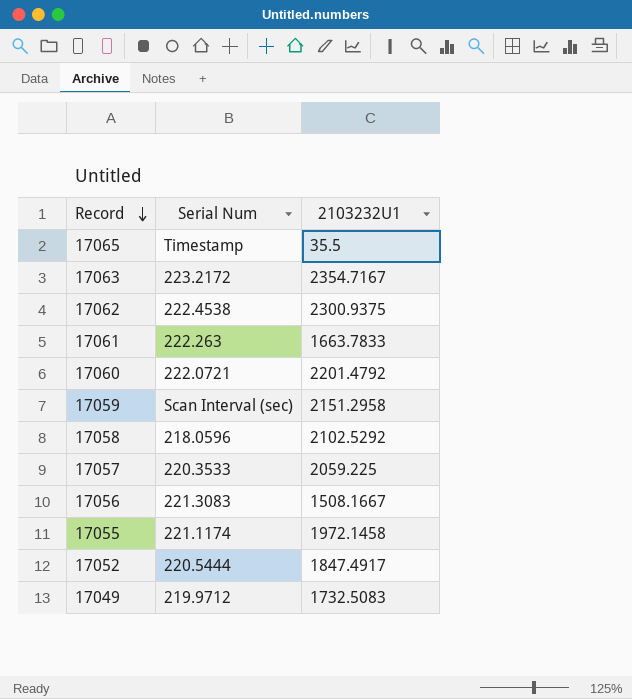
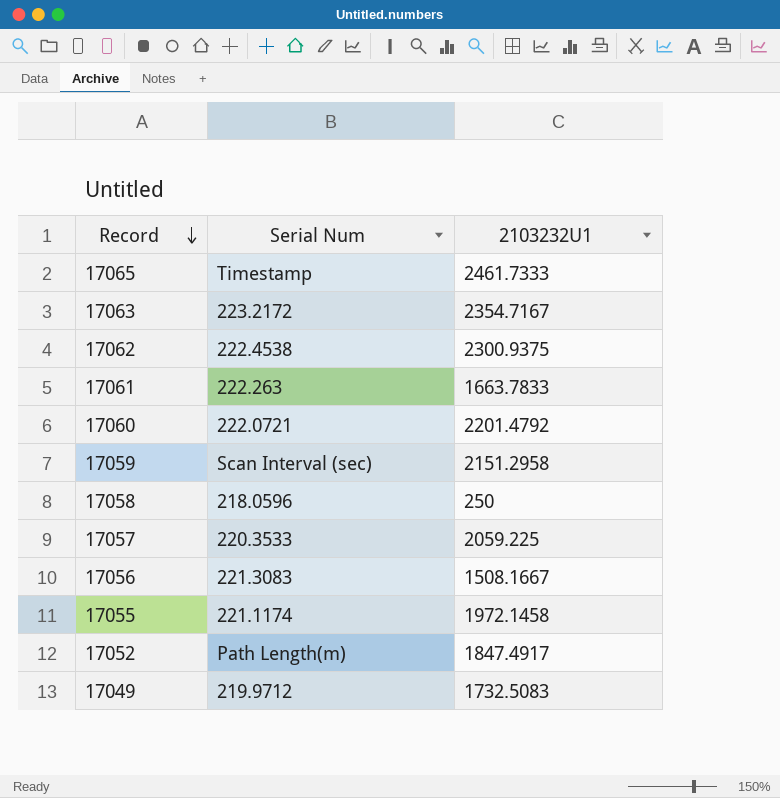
17065 | 2103232U1: 35.5 -> 2461.7333
17058 | 2103232U1: 2102.5292 -> 250
17052 | Serial Num: 220.5444 -> Path Length(m)

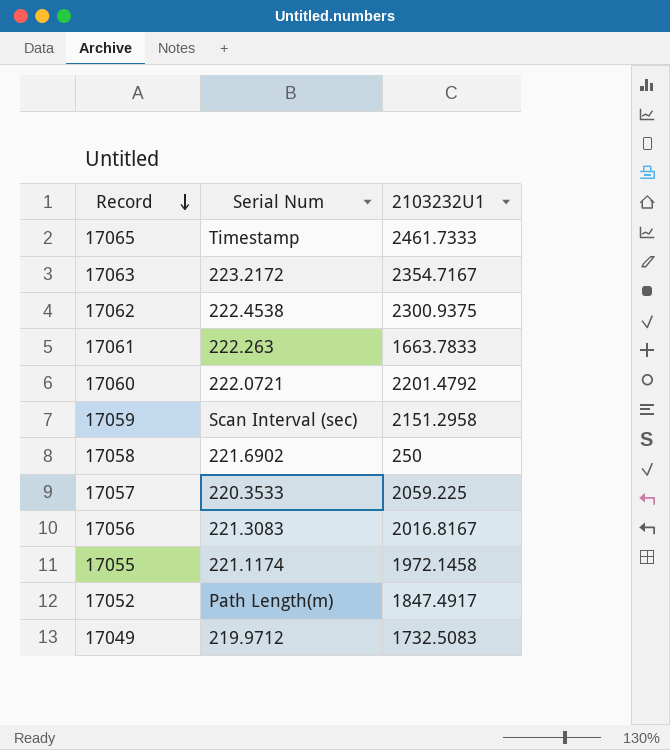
17058 | Serial Num: 218.0596 -> 221.6902
17056 | 2103232U1: 1508.1667 -> 2016.8167

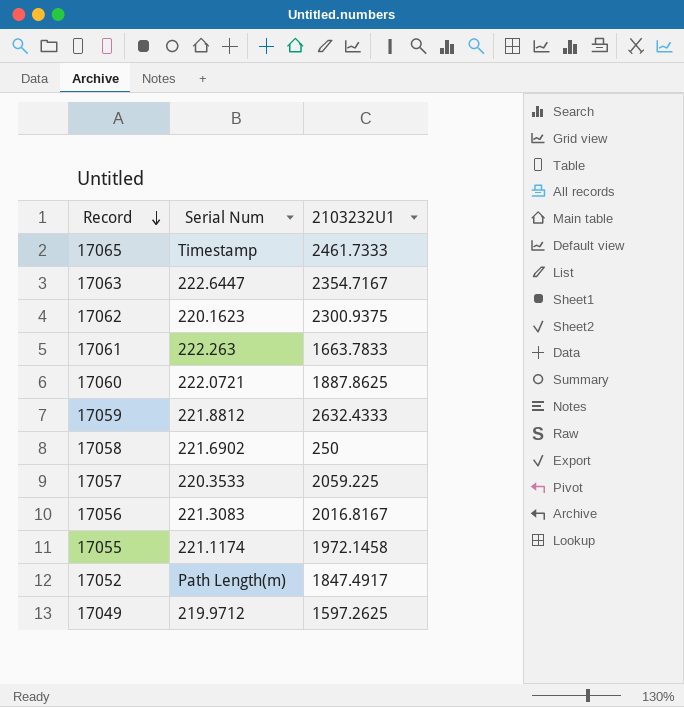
17063 | Serial Num: 223.2172 -> 222.6447
17062 | Serial Num: 222.4538 -> 220.1623
17060 | 2103232U1: 2201.4792 -> 1887.8625
17059 | Serial Num: Scan Interval (sec) -> 221.8812
17059 | 2103232U1: 2151.2958 -> 2632.4333
17049 | 2103232U1: 1732.5083 -> 1597.2625

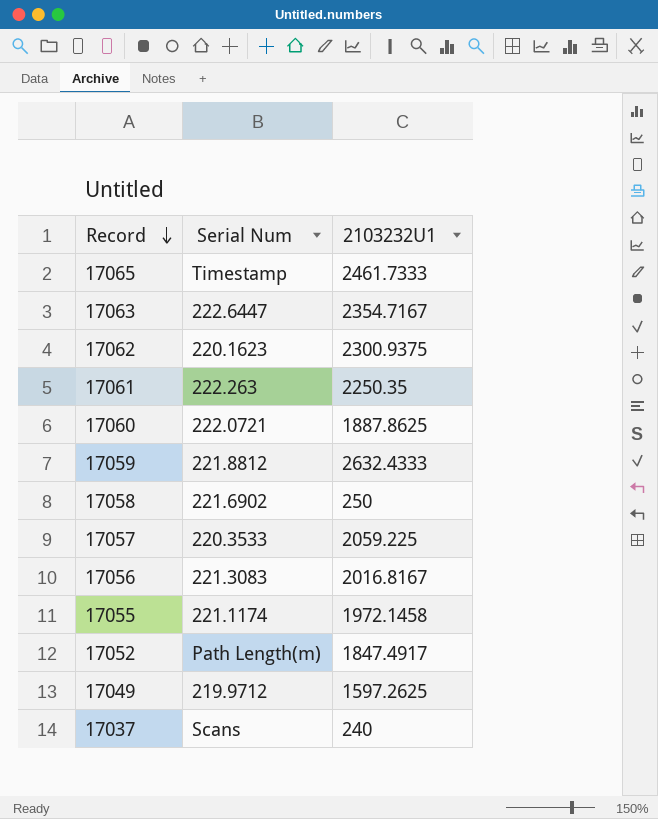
17061 | 2103232U1: 1663.7833 -> 2250.35
row 17037: none -> Scans | 240

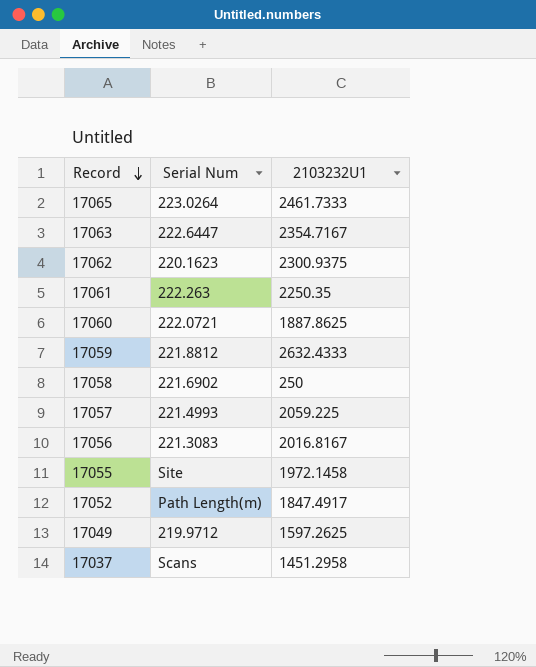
17065 | Serial Num: Timestamp -> 223.0264
17057 | Serial Num: 220.3533 -> 221.4993
17055 | Serial Num: 221.1174 -> Site
17037 | 2103232U1: 240 -> 1451.2958

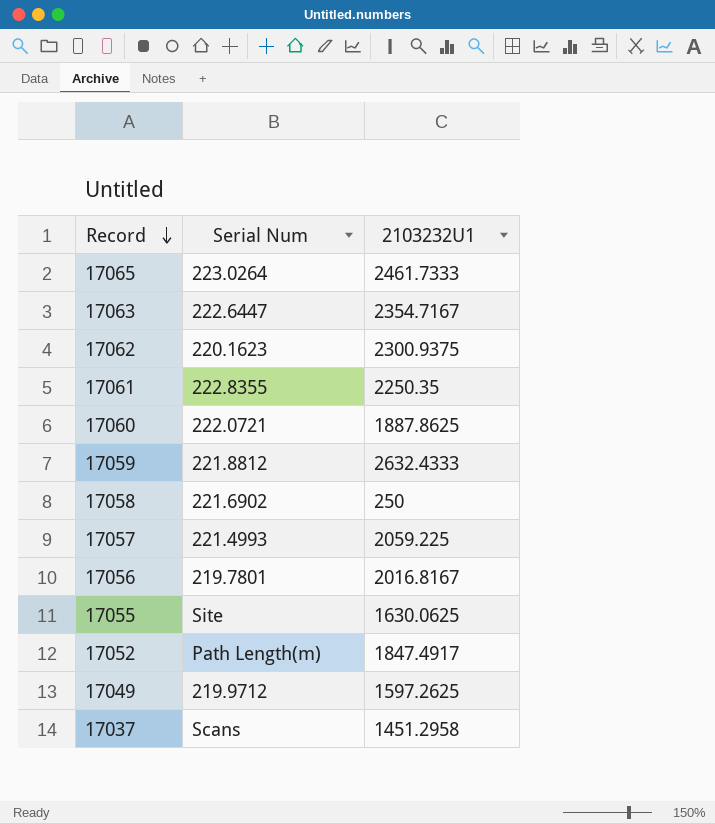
17061 | Serial Num: 222.263 -> 222.8355
17056 | Serial Num: 221.3083 -> 219.7801
17055 | 2103232U1: 1972.1458 -> 1630.0625

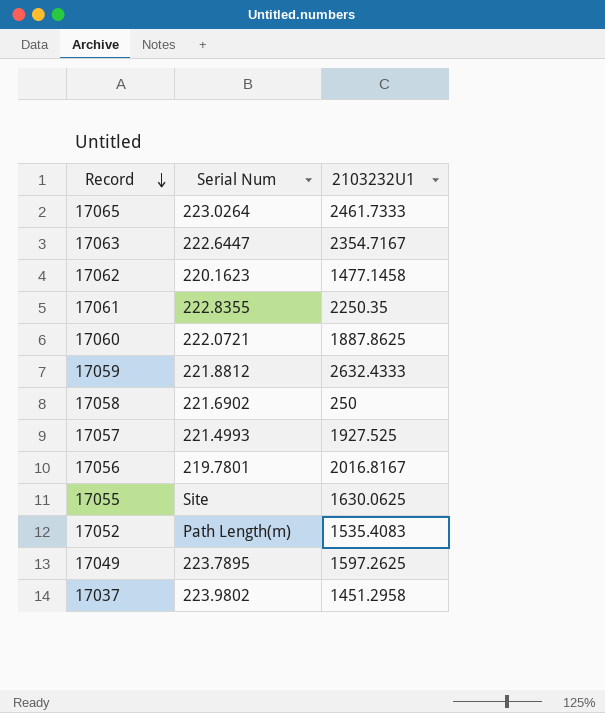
17062 | 2103232U1: 2300.9375 -> 1477.1458
17057 | 2103232U1: 2059.225 -> 1927.525
17052 | 2103232U1: 1847.4917 -> 1535.4083
17049 | Serial Num: 219.9712 -> 223.7895
17037 | Serial Num: Scans -> 223.9802

